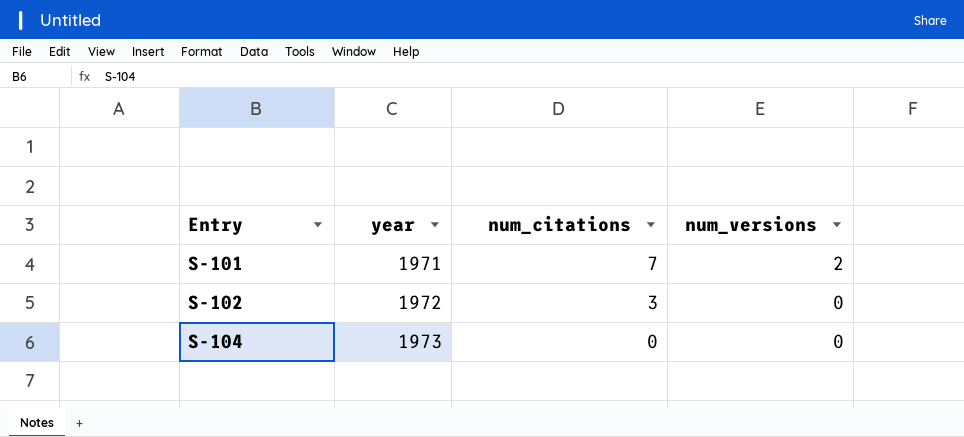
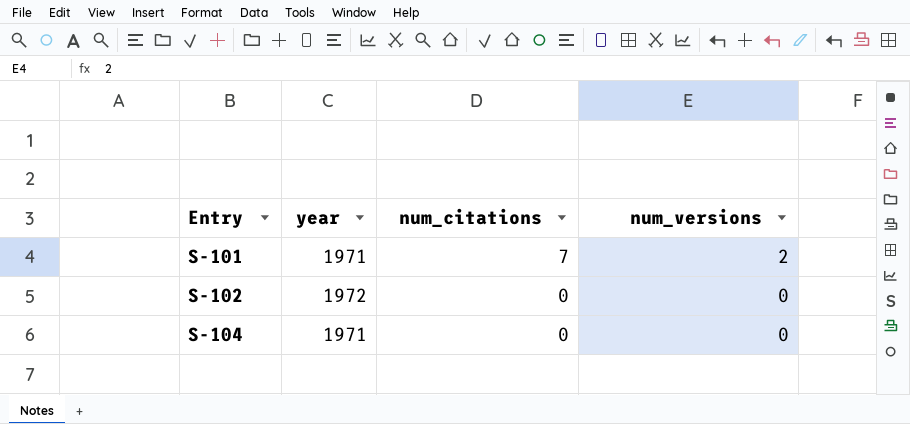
S-102 | num_citations: 3 -> 0
S-104 | year: 1973 -> 1971

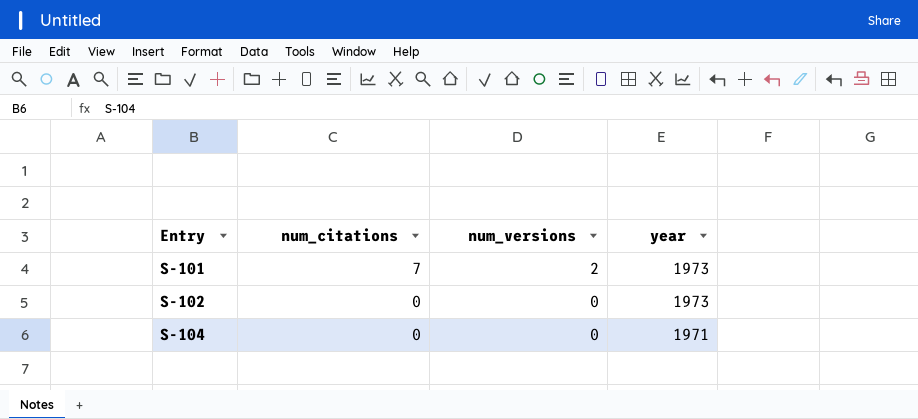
column year | position: 2 -> 4
S-101 | year: 1971 -> 1973
S-102 | year: 1972 -> 1973

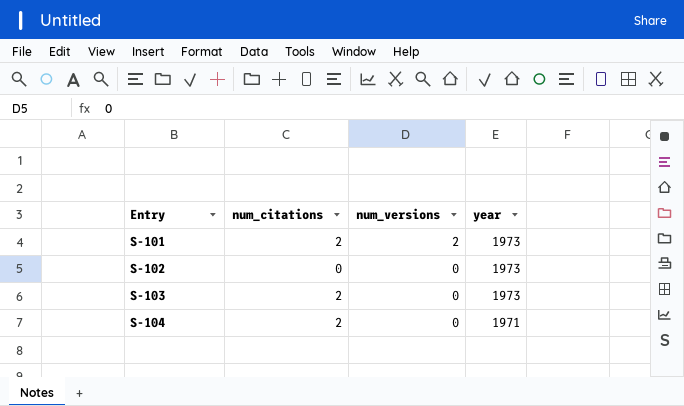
S-101 | num_citations: 7 -> 2
row S-103: none -> 2 | 0 | 1973
S-104 | num_citations: 0 -> 2

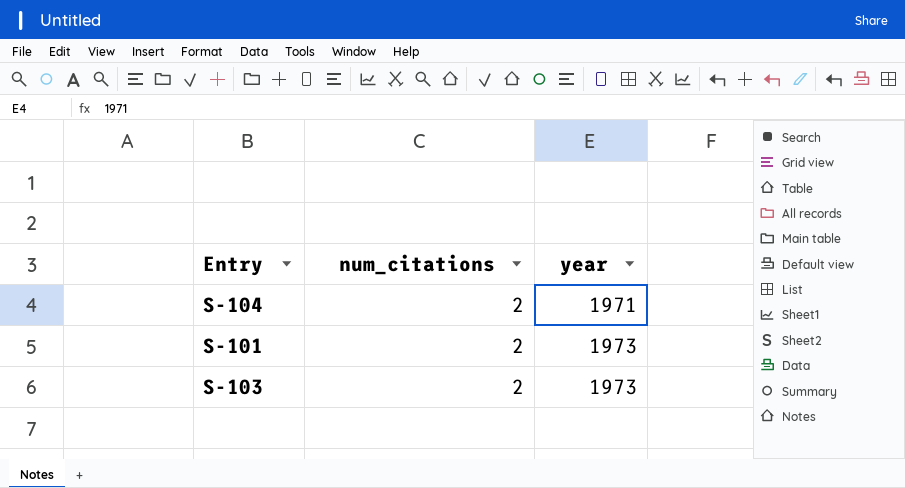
row order: Entry ascending -> year ascending
column num_versions | position: 3 -> none
row S-102: 0 | 0 | 1973 -> none

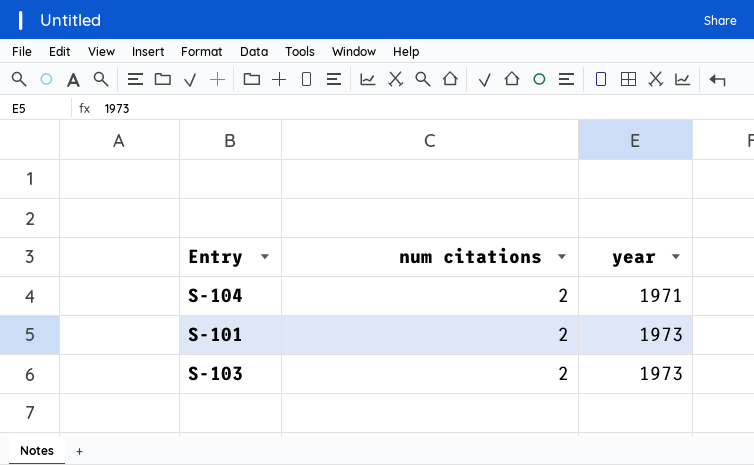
column name: num_citations -> num citations

